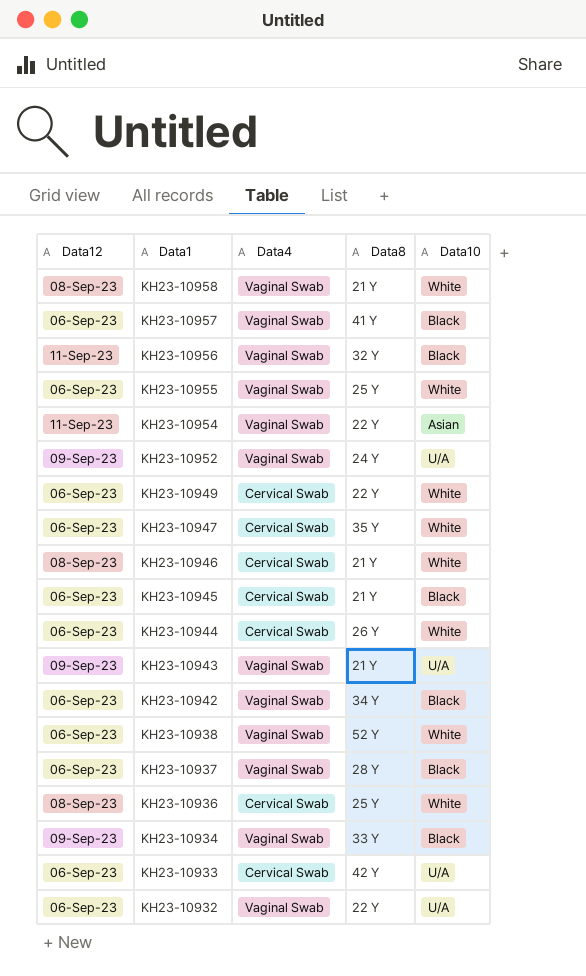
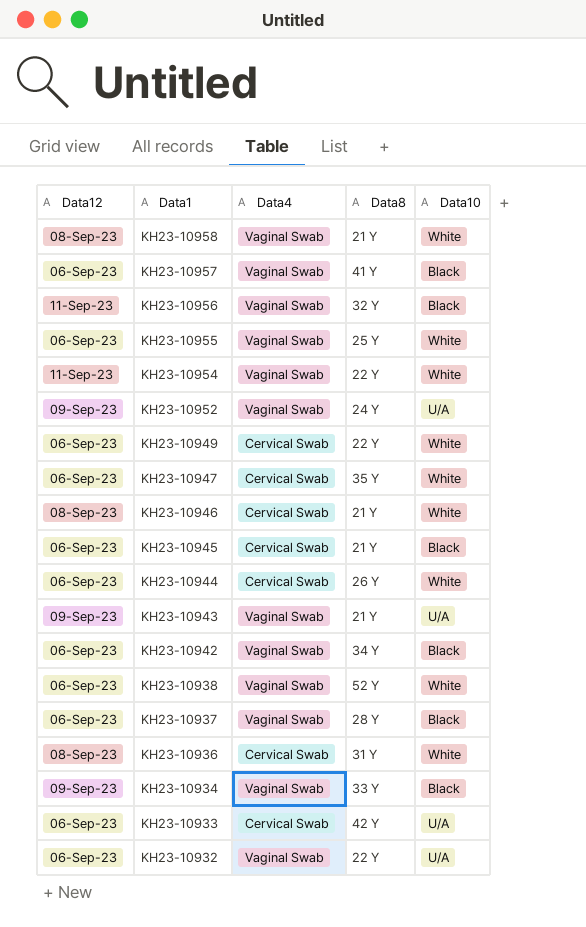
KH23-10954 | Data10: Asian -> White
KH23-10936 | Data8: 25 Y -> 31 Y

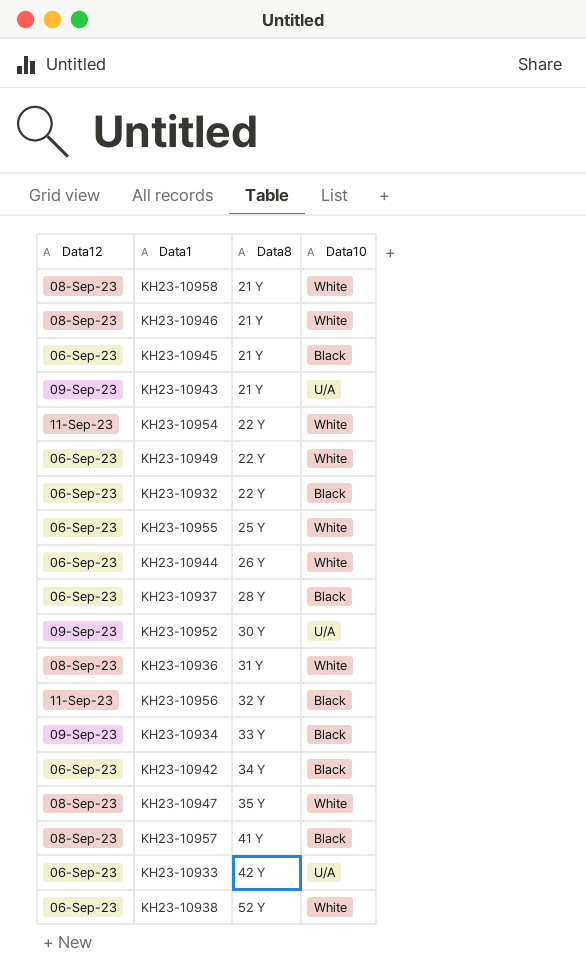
row order: Data1 descending -> Data8 ascending
column Data4 | position: 3 -> none
KH23-10932 | Data10: U/A -> Black
KH23-10952 | Data8: 24 Y -> 30 Y
KH23-10947 | Data12: 06-Sep-23 -> 08-Sep-23
KH23-10957 | Data12: 06-Sep-23 -> 08-Sep-23

